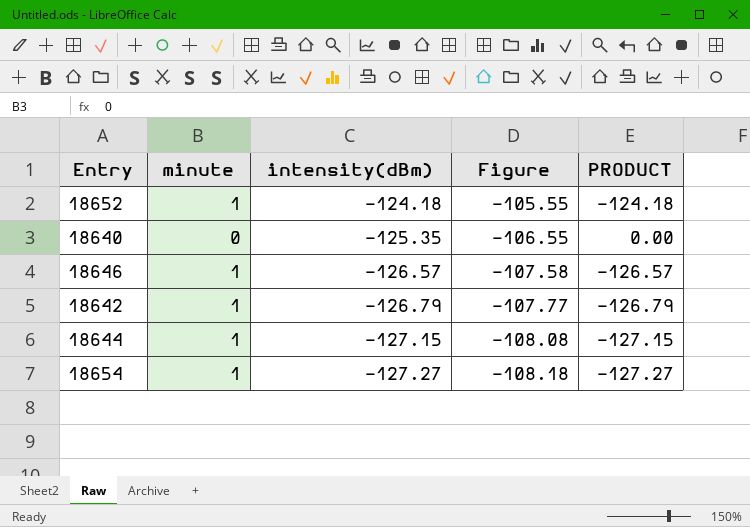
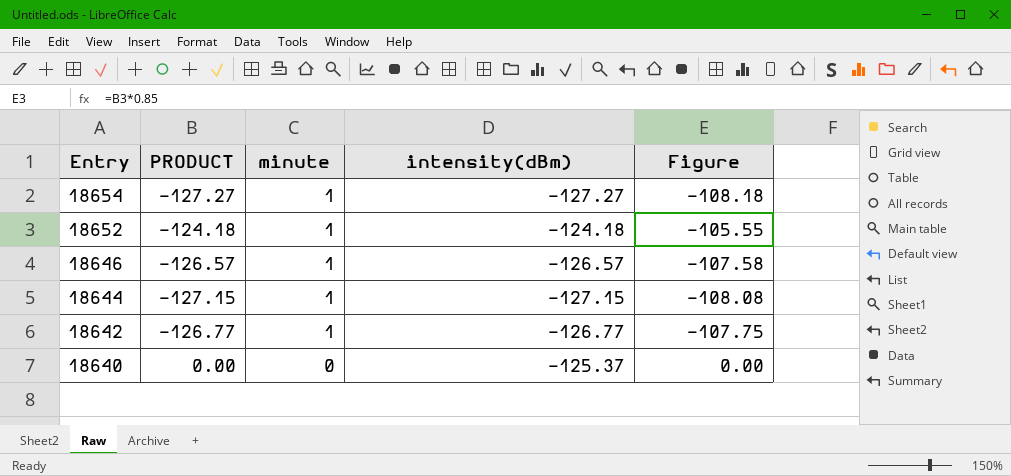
row order: intensity(dBm) descending -> Entry descending
column PRODUCT | position: 5 -> 2
column Figure | formula: [intensity(dBm)] * 0.85 -> [PRODUCT] * 0.85
18642 | PRODUCT: -126.79 -> -126.77
18642 | intensity(dBm): -126.79 -> -126.77
18640 | intensity(dBm): -125.35 -> -125.37

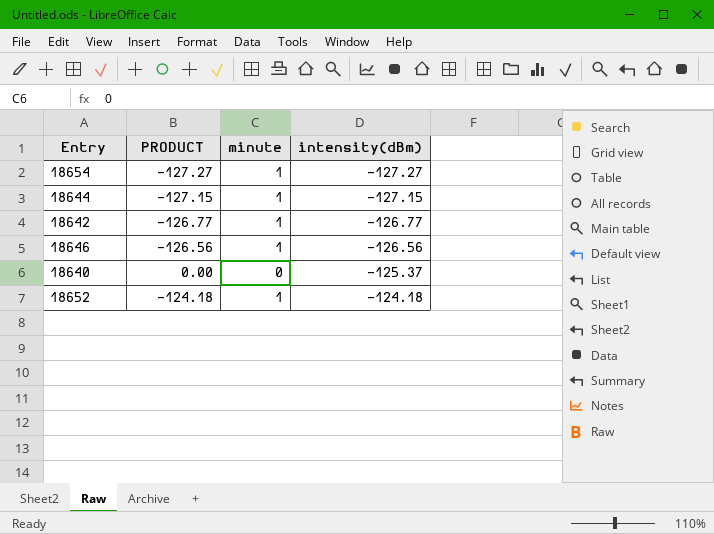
row order: Entry descending -> intensity(dBm) ascending
column Figure | formula: [PRODUCT] * 0.85 -> none
18646 | PRODUCT: -126.57 -> -126.56
18646 | intensity(dBm): -126.57 -> -126.56

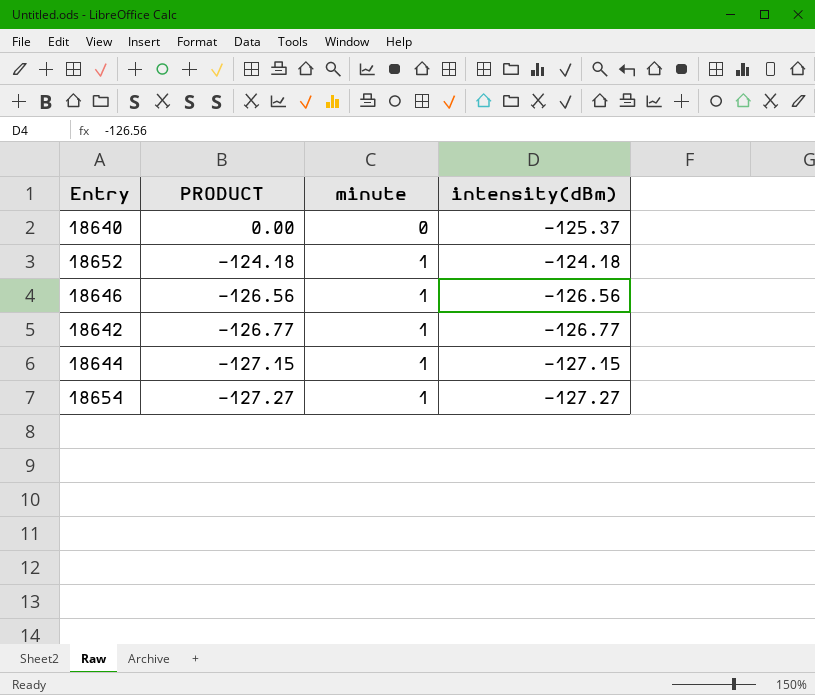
row order: intensity(dBm) ascending -> PRODUCT descending

